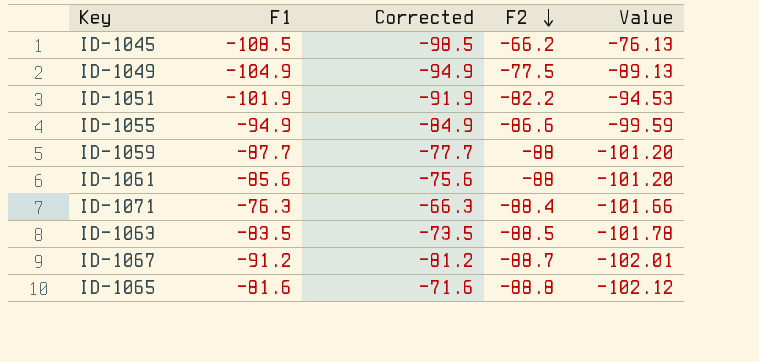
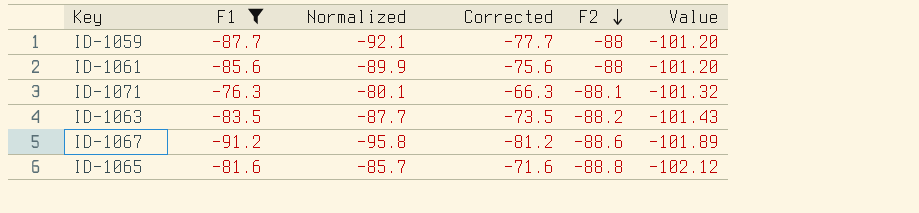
filter: none -> F1 >= -91.2
column Normalized | formula: none -> [F1] * 1.05
ID-1071 | F2: -88.4 -> -88.1
ID-1071 | Value: -101.66 -> -101.32
ID-1063 | F2: -88.5 -> -88.2
ID-1063 | Value: -101.78 -> -101.43
ID-1067 | F2: -88.7 -> -88.6
ID-1067 | Value: -102.01 -> -101.89

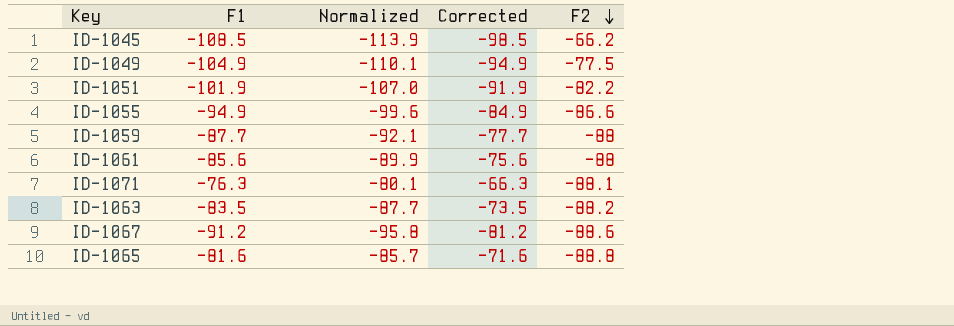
filter: F1 >= -91.2 -> none
column Value | formula: [F2] * 1.15 -> none

